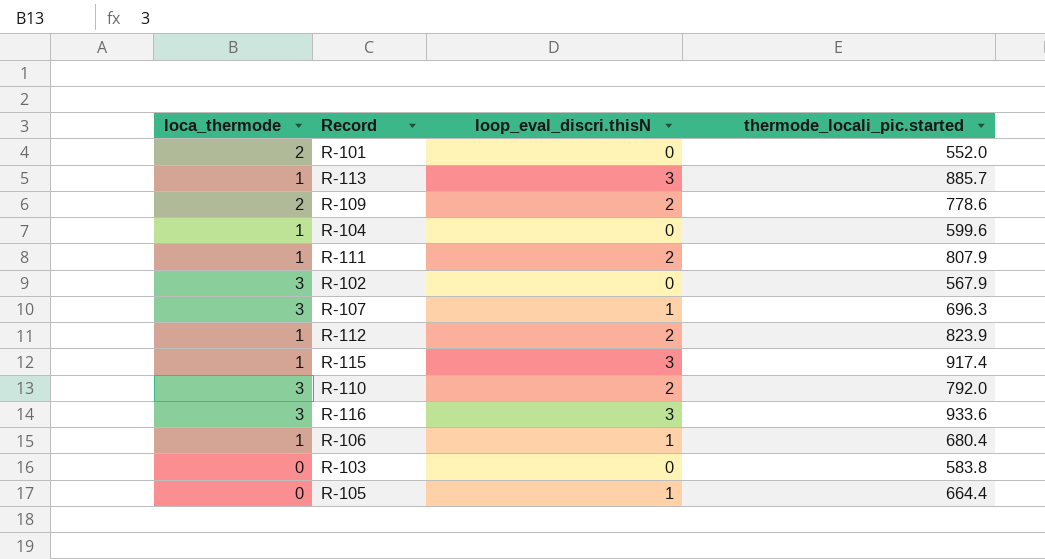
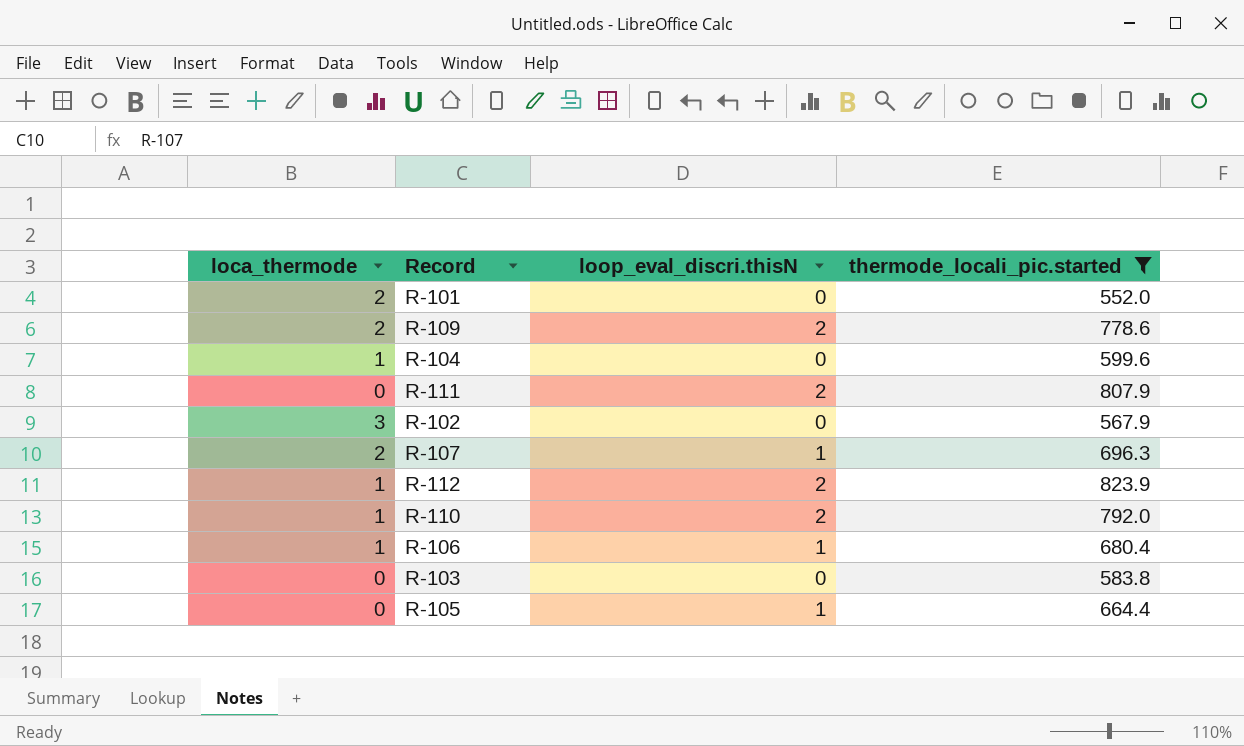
filter: none -> thermode_locali_pic.started <= 823.9
R-111 | loca_thermode: 1 -> 0
R-107 | loca_thermode: 3 -> 2
R-110 | loca_thermode: 3 -> 1

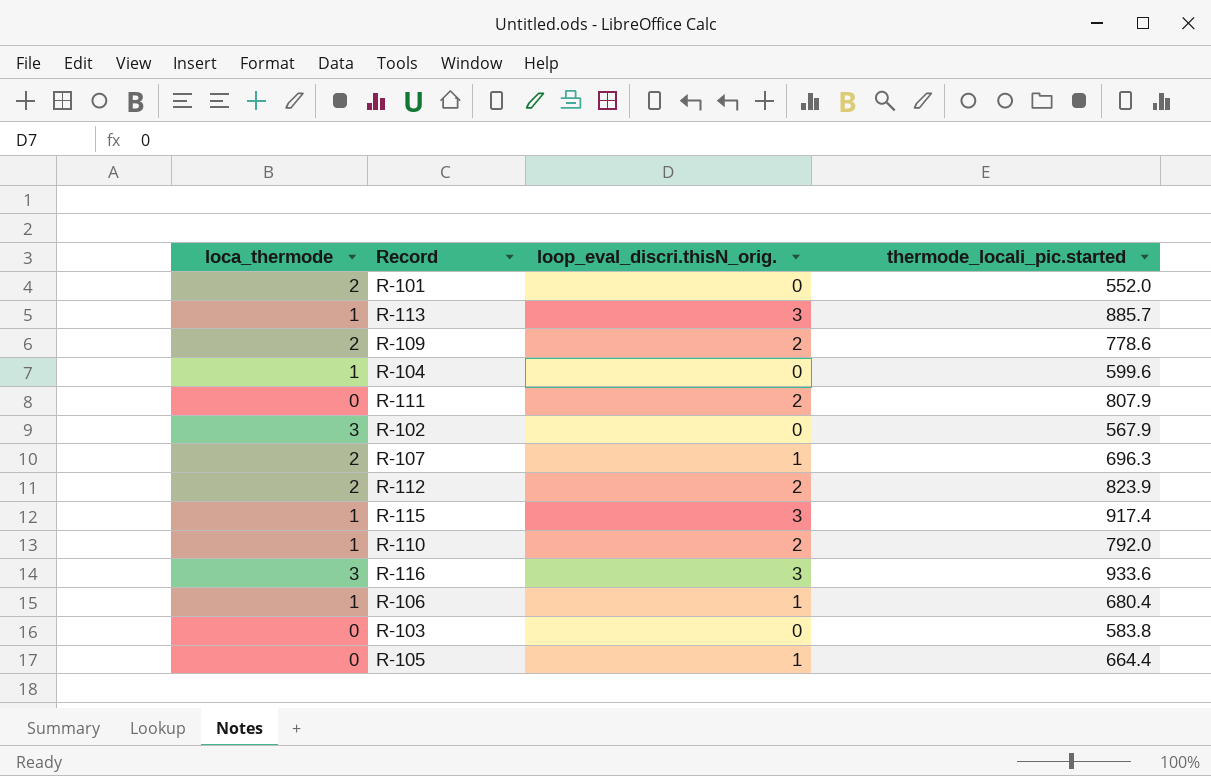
filter: thermode_locali_pic.started <= 823.9 -> none
column name: loop_eval_discri.thisN -> loop_eval_discri.thisN_orig.
R-112 | loca_thermode: 1 -> 2

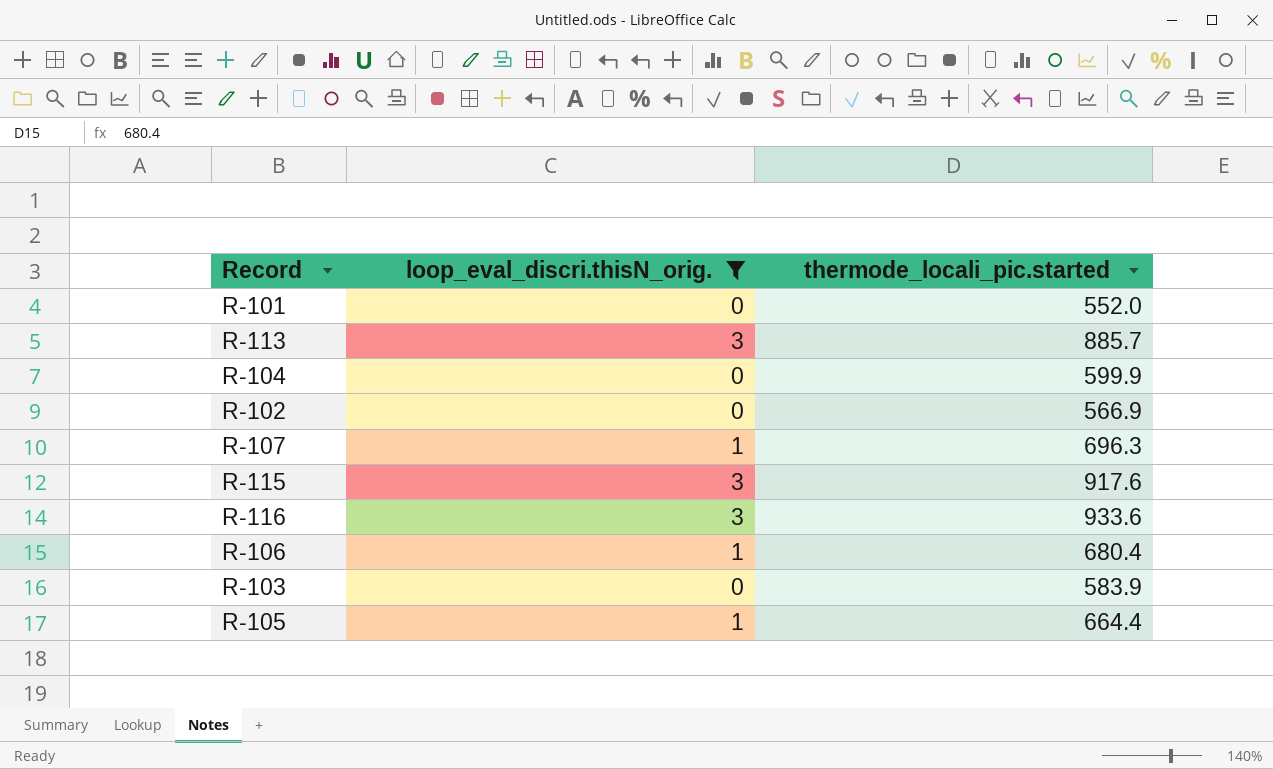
filter: none -> loop_eval_discri.thisN_orig. != 2
column loca_thermode | position: 1 -> none
R-104 | thermode_locali_pic.started: 599.6 -> 599.9
R-102 | thermode_locali_pic.started: 567.9 -> 566.9
R-115 | thermode_locali_pic.started: 917.4 -> 917.6
R-103 | thermode_locali_pic.started: 583.8 -> 583.9

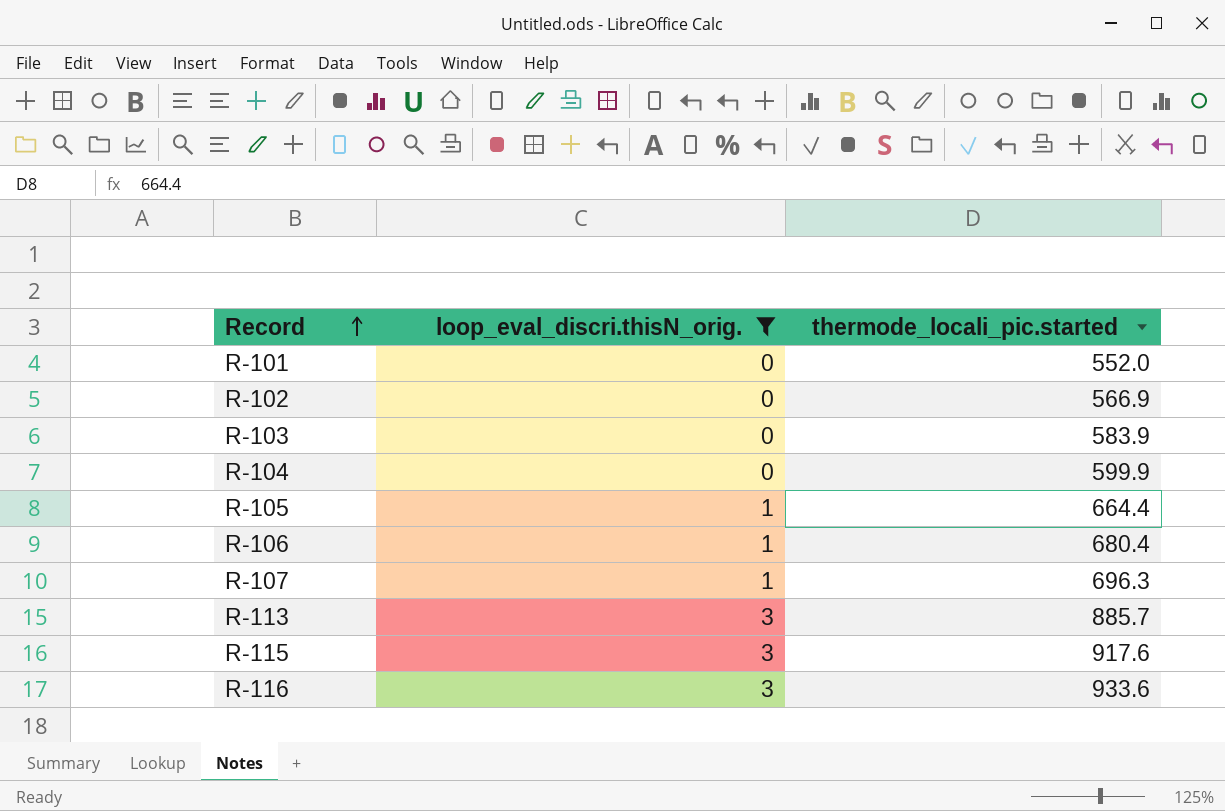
row order: none -> Record ascending

